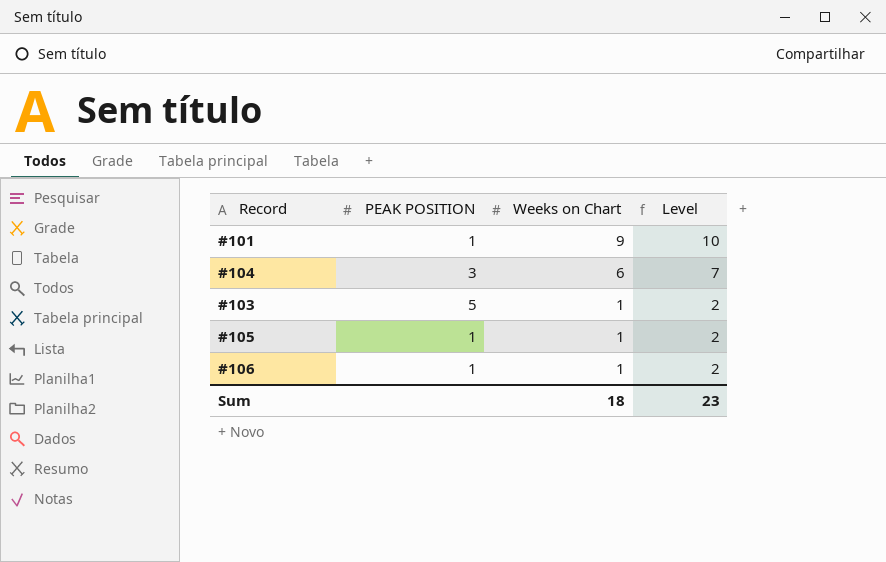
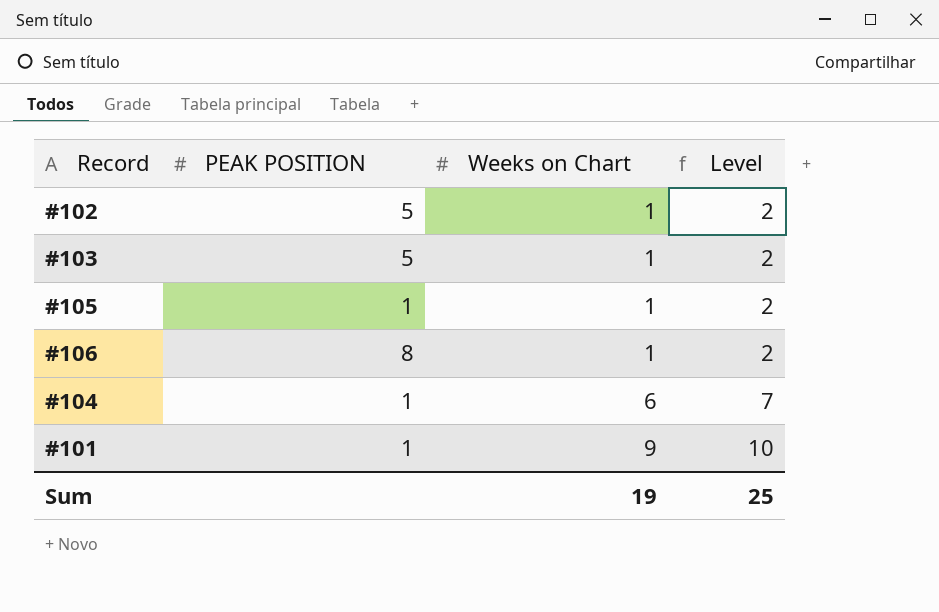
row order: Weeks on Chart descending -> Weeks on Chart ascending
row #102: none -> 5 | 1 | 2
#106 | PEAK POSITION: 1 -> 8
#104 | PEAK POSITION: 3 -> 1
Sum | Weeks on Chart: 18 -> 19
Sum | Level: 23 -> 25

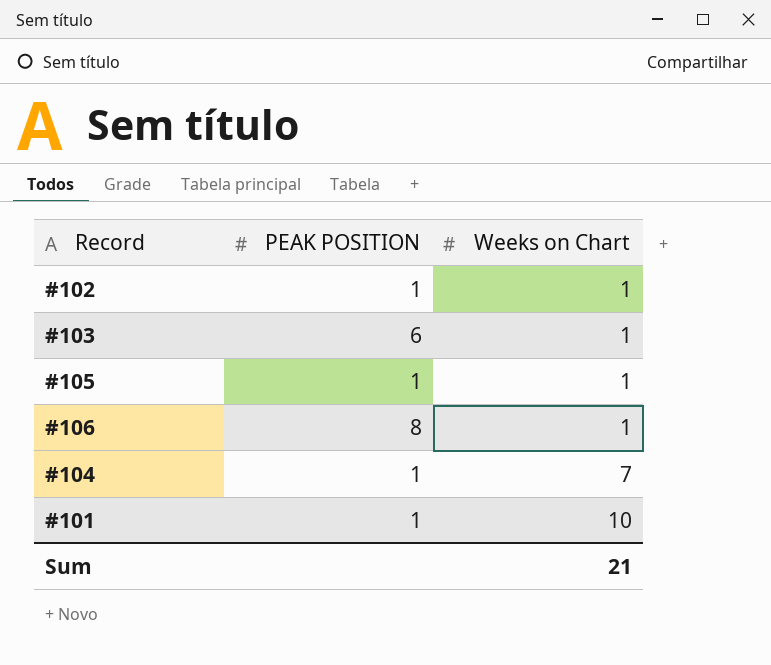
column Level | formula: [Weeks on Chart] + 1 -> none
#102 | PEAK POSITION: 5 -> 1
#103 | PEAK POSITION: 5 -> 6
#104 | Weeks on Chart: 6 -> 7
#101 | Weeks on Chart: 9 -> 10
Sum | Weeks on Chart: 19 -> 21

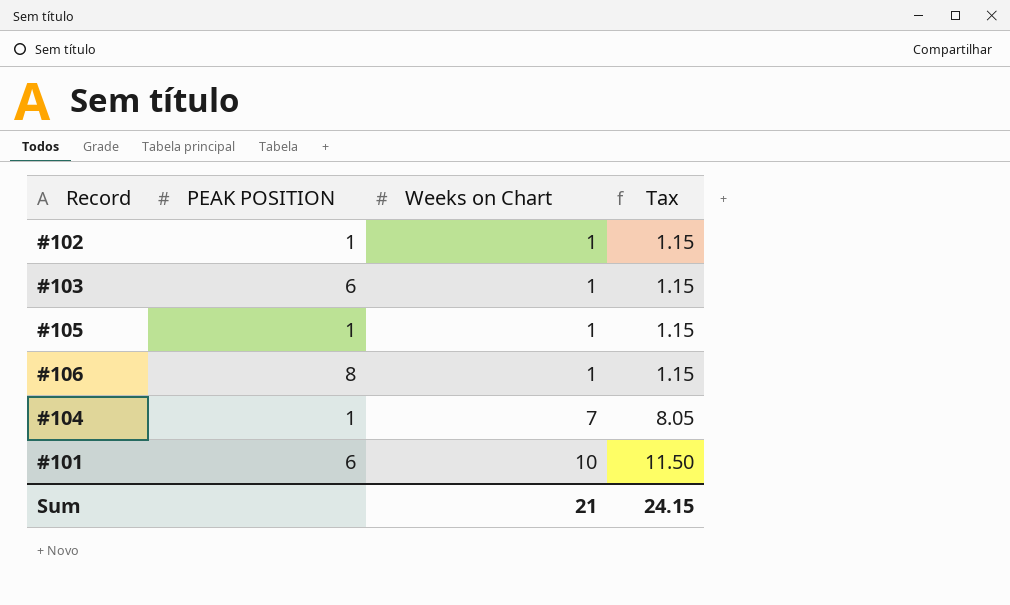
column Tax | formula: none -> [Weeks on Chart] * 1.15
#101 | PEAK POSITION: 1 -> 6

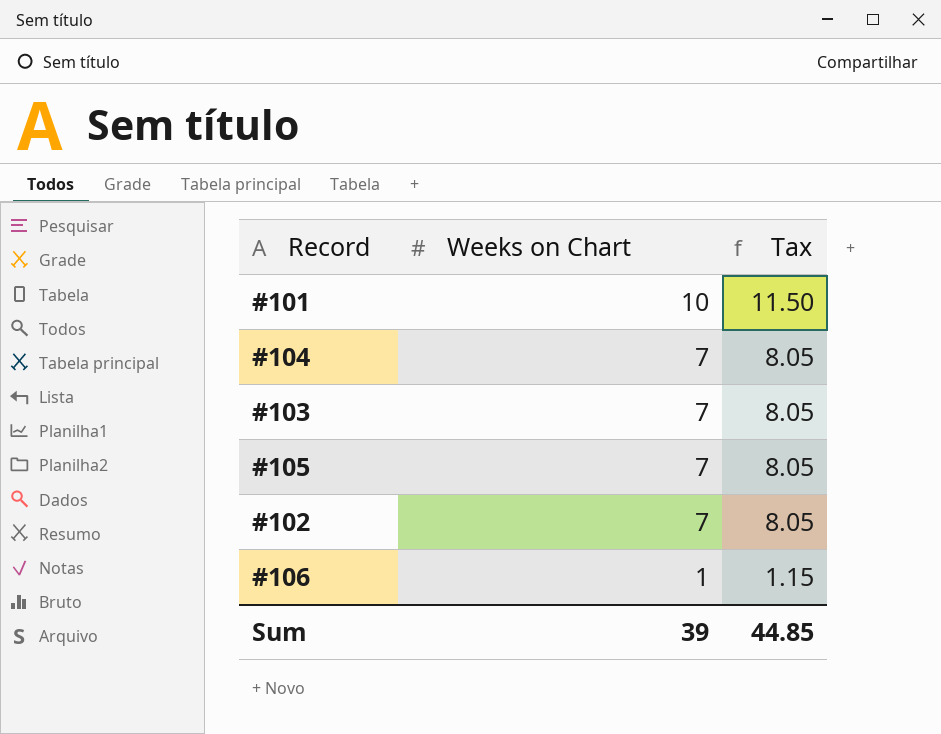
row order: Weeks on Chart ascending -> Weeks on Chart descending
column PEAK POSITION | position: 2 -> none
#103 | Weeks on Chart: 1 -> 7
#103 | Tax: 1.15 -> 8.05
#105 | Weeks on Chart: 1 -> 7
#105 | Tax: 1.15 -> 8.05
#102 | Weeks on Chart: 1 -> 7
#102 | Tax: 1.15 -> 8.05
Sum | Weeks on Chart: 21 -> 39
Sum | Tax: 24.15 -> 44.85

